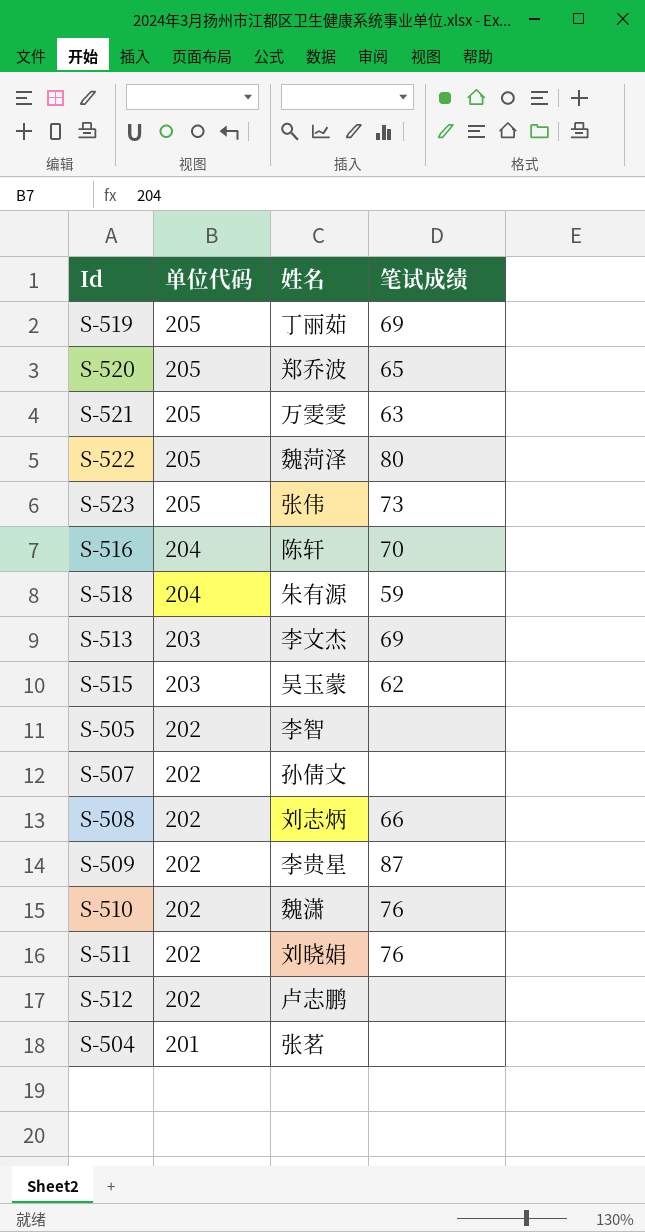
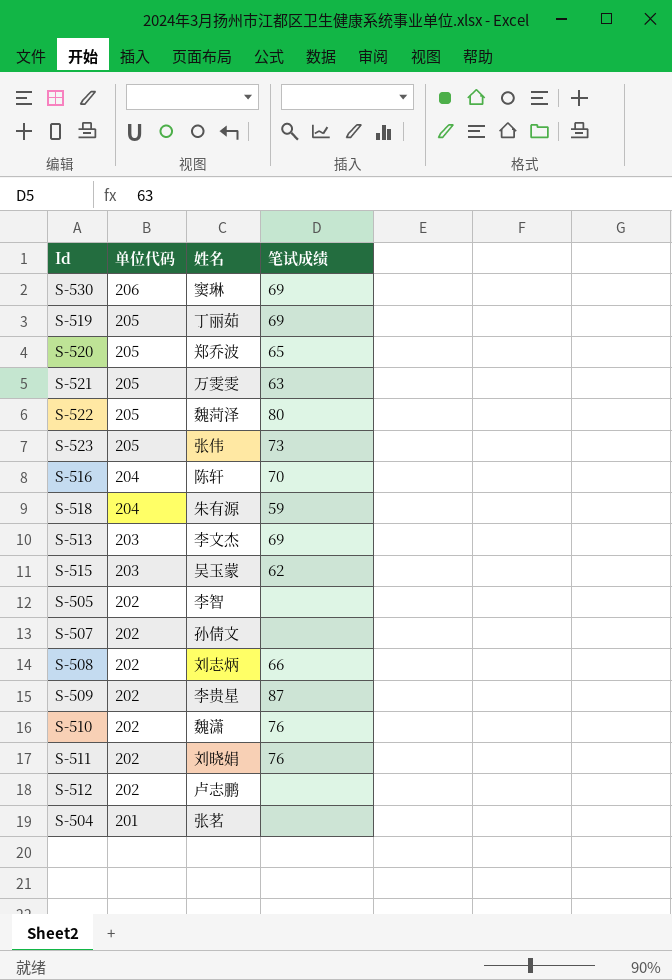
row S-530: none -> 206 | 窦琳 | 69

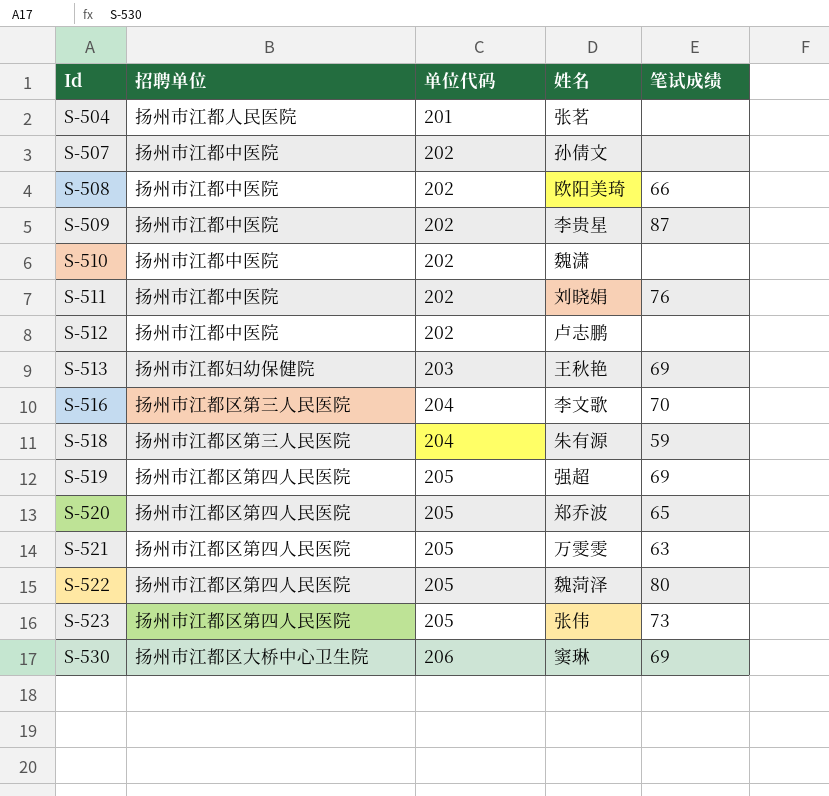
row order: 单位代码 descending -> Id ascending
column 招聘单位 | position: none -> 2
row S-515: 203 | 吴玉蒙 | 62 -> none
row S-505: 202 | 李智 | none -> none
S-508 | 姓名: 刘志炳 -> 欧阳美琦
S-510 | 笔试成绩: 76 -> none
S-513 | 姓名: 李文杰 -> 王秋艳
S-516 | 姓名: 陈轩 -> 李文歌
S-519 | 姓名: 丁丽茹 -> 强超

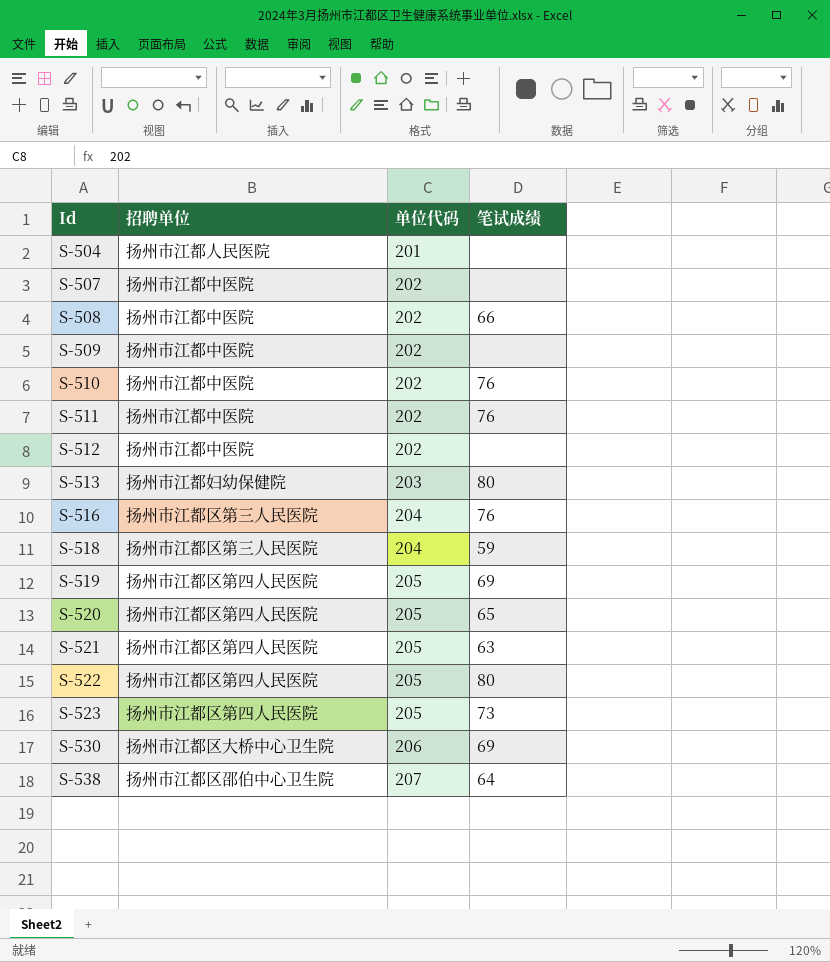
column 姓名 | position: 4 -> none
S-509 | 笔试成绩: 87 -> none
S-510 | 笔试成绩: none -> 76
S-513 | 笔试成绩: 69 -> 80
S-516 | 笔试成绩: 70 -> 76
row S-538: none -> 扬州市江都区邵伯中心卫生院 | 207 | 64

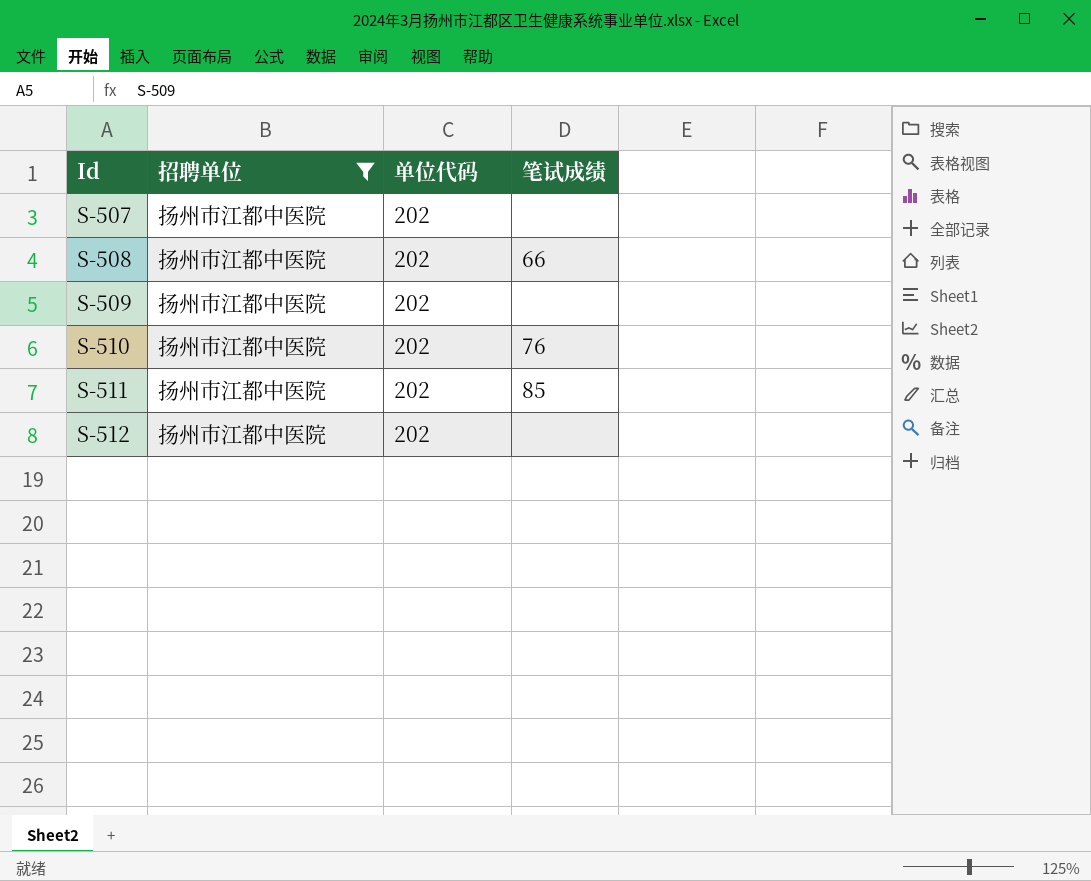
filter: none -> 招聘单位 = 扬州市江都中医院
S-511 | 笔试成绩: 76 -> 85

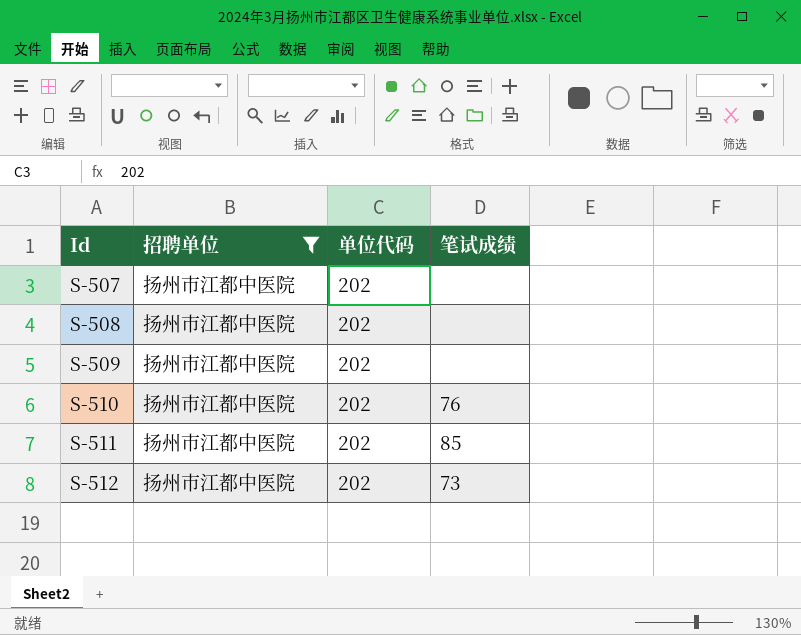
S-508 | 笔试成绩: 66 -> none
S-512 | 笔试成绩: none -> 73

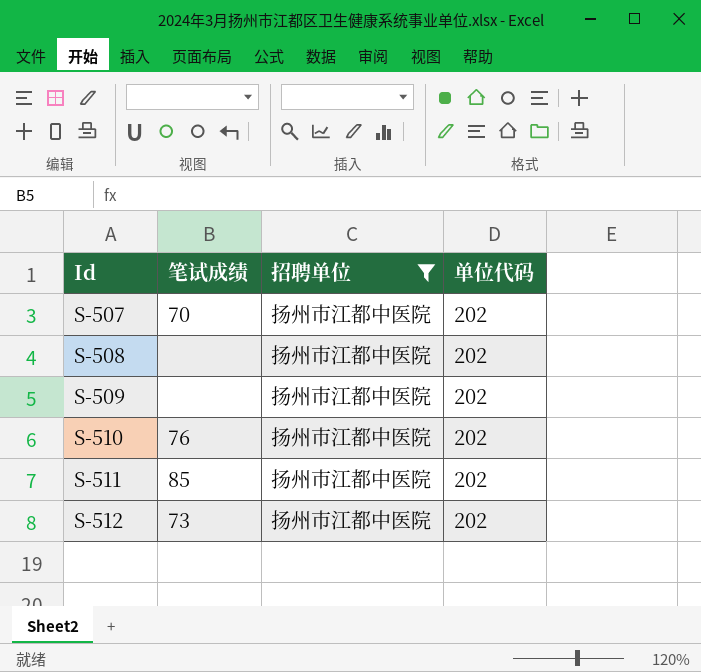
column 笔试成绩 | position: 4 -> 2
S-507 | 笔试成绩: none -> 70

